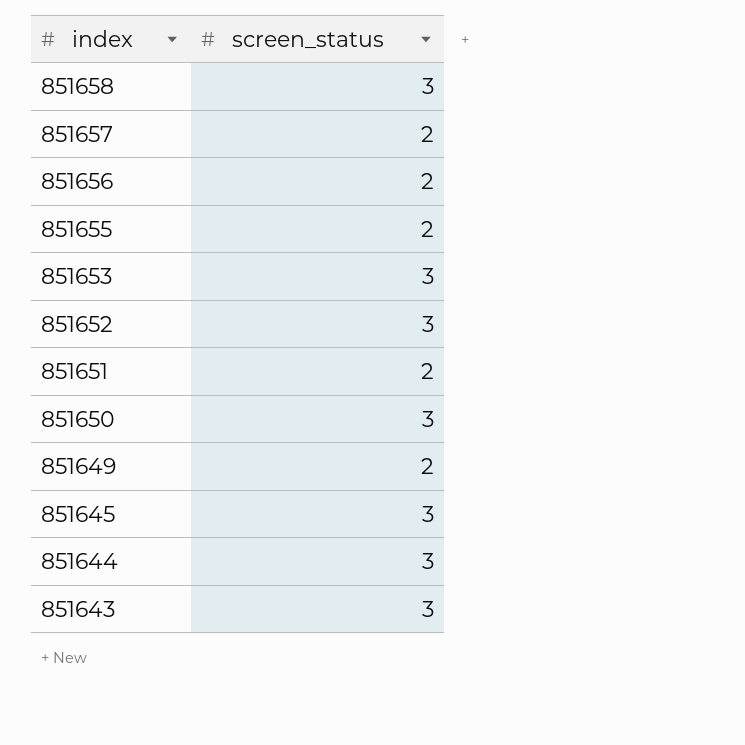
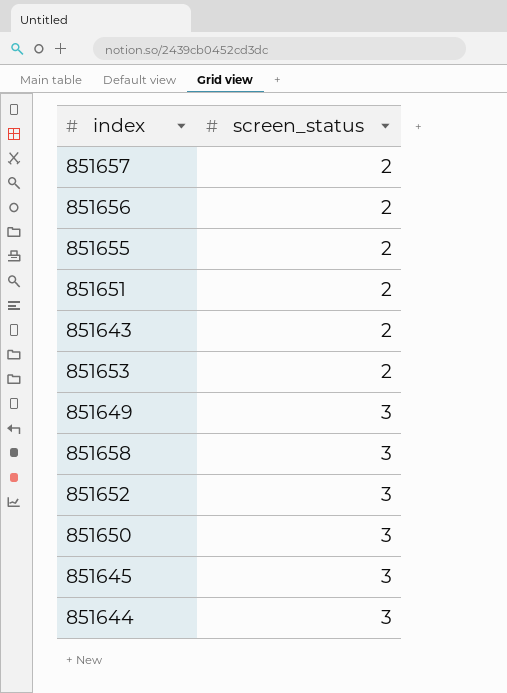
row order: index descending -> screen_status ascending
851643 | screen_status: 3 -> 2
851653 | screen_status: 3 -> 2
851649 | screen_status: 2 -> 3

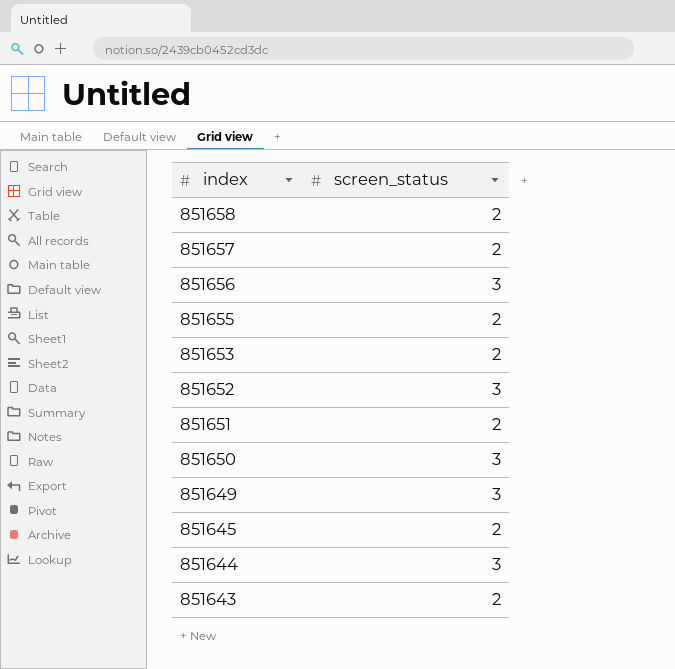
row order: screen_status ascending -> index descending
851658 | screen_status: 3 -> 2
851656 | screen_status: 2 -> 3
851645 | screen_status: 3 -> 2

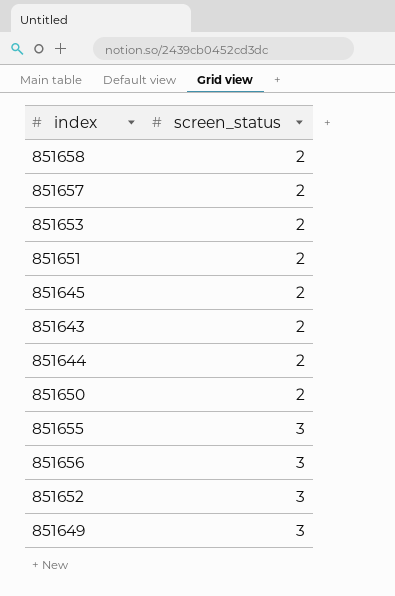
row order: index descending -> screen_status ascending
851644 | screen_status: 3 -> 2
851650 | screen_status: 3 -> 2
851655 | screen_status: 2 -> 3

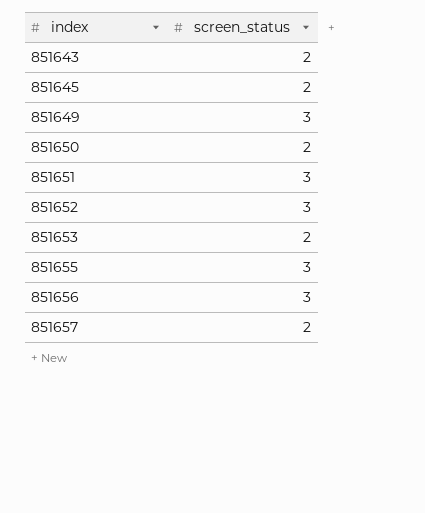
row order: screen_status ascending -> index ascending
row 851658: 2 -> none
row 851644: 2 -> none
851651 | screen_status: 2 -> 3

